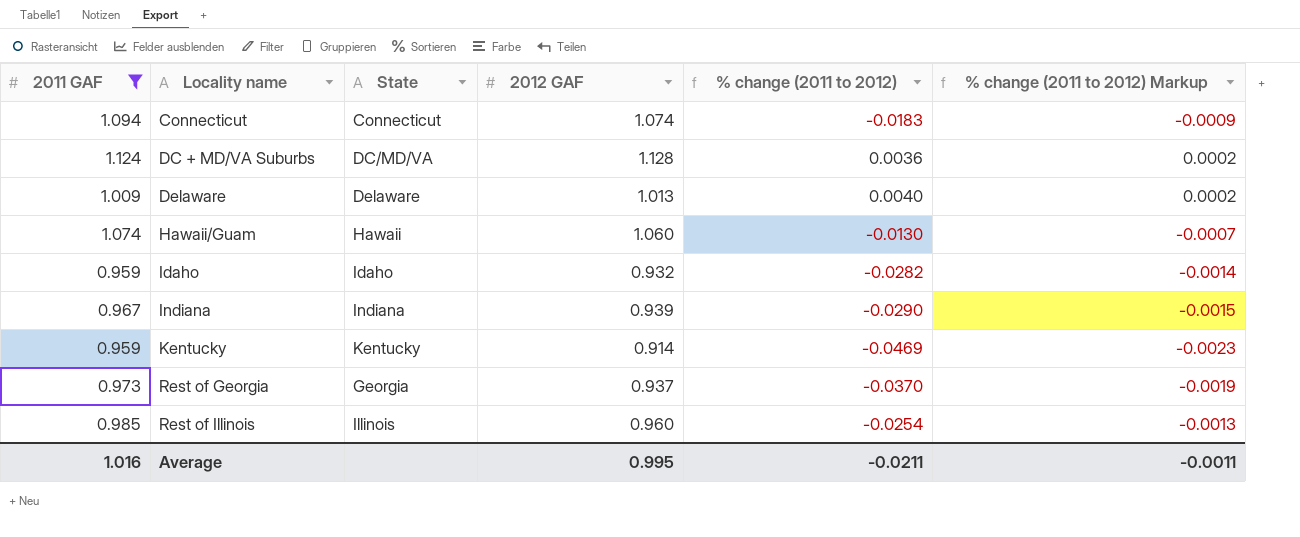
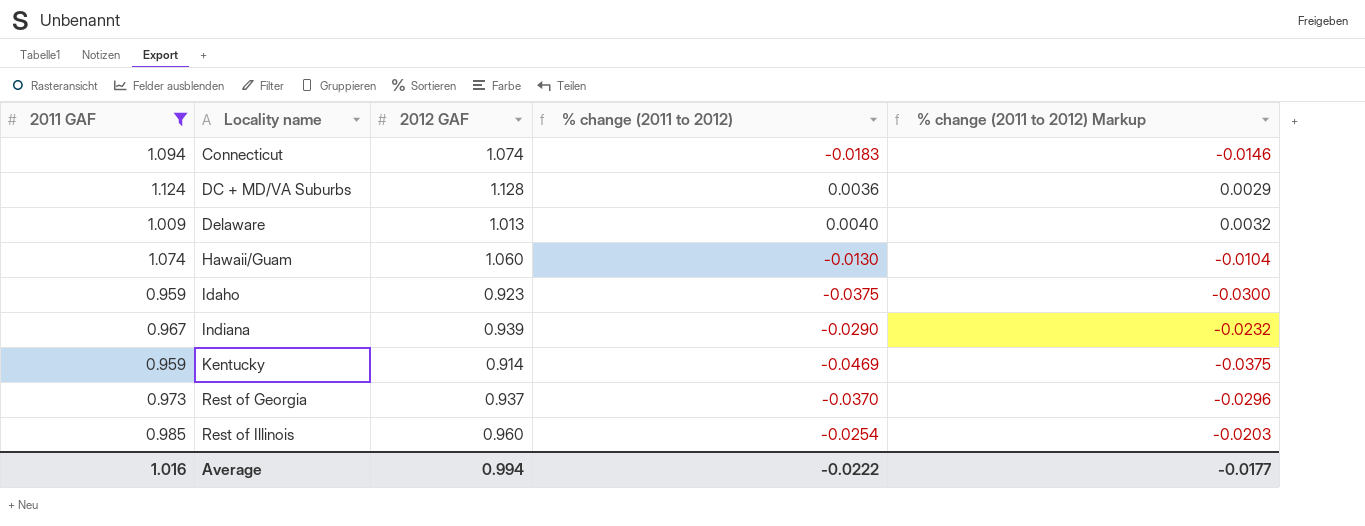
column State | position: 3 -> none
column % change (2011 to 2012) Markup | formula: [% change (2011 to 2012)] * 0.05 -> [% change (2011 to 2012)] * 0.8
Idaho | 2012 GAF: 0.932 -> 0.923
Idaho | % change (2011 to 2012): -0.0282 -> -0.0375
Average | 2012 GAF: 0.995 -> 0.994
Average | % change (2011 to 2012): -0.0211 -> -0.0222
Average | % change (2011 to 2012) Markup: -0.0011 -> -0.0177

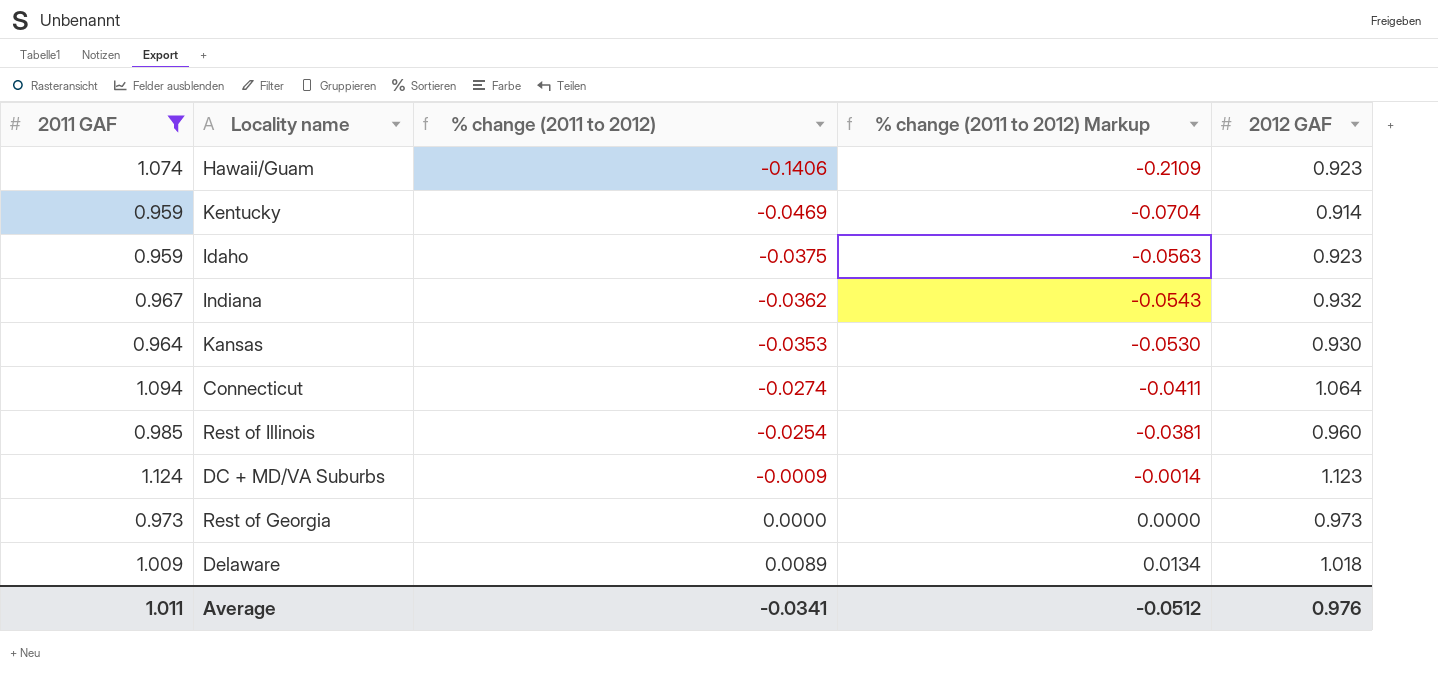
row order: Locality name ascending -> % change (2011 to 2012) ascending
column % change (2011 to 2012) Markup | formula: [% change (2011 to 2012)] * 0.8 -> [% change (2011 to 2012)] * 1.5
column 2012 GAF | position: 3 -> 5
Hawaii/Guam | % change (2011 to 2012): -0.0130 -> -0.1406
Hawaii/Guam | 2012 GAF: 1.060 -> 0.923
Indiana | % change (2011 to 2012): -0.0290 -> -0.0362
Indiana | 2012 GAF: 0.939 -> 0.932
row Kansas: none -> 0.964 | -0.0353 | -0.0530 | 0.930
Connecticut | % change (2011 to 2012): -0.0183 -> -0.0274
Connecticut | 2012 GAF: 1.074 -> 1.064
DC + MD/VA Suburbs | % change (2011 to 2012): 0.0036 -> -0.0009
DC + MD/VA Suburbs | 2012 GAF: 1.128 -> 1.123
Rest of Georgia | % change (2011 to 2012): -0.0370 -> 0.0000
Rest of Georgia | 2012 GAF: 0.937 -> 0.973
Delaware | % change (2011 to 2012): 0.0040 -> 0.0089
Delaware | 2012 GAF: 1.013 -> 1.018
Average | 2011 GAF: 1.016 -> 1.011
Average | % change (2011 to 2012): -0.0222 -> -0.0341
Average | % change (2011 to 2012) Markup: -0.0177 -> -0.0512
Average | 2012 GAF: 0.994 -> 0.976

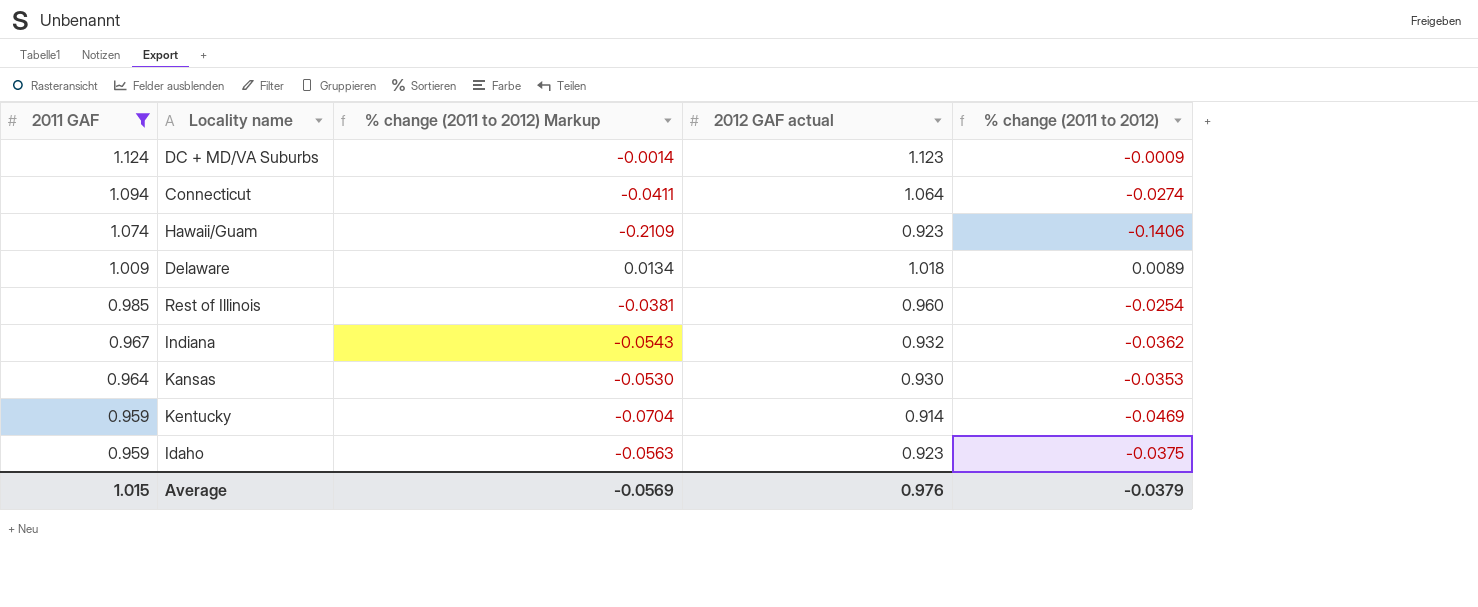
row order: % change (2011 to 2012) ascending -> 2011 GAF descending
column name: 2012 GAF -> 2012 GAF actual
column % change (2011 to 2012) | position: 3 -> 5
row Rest of Georgia: 0.973 | 0.0000 | 0.0000 | 0.973 -> none
Average | 2011 GAF: 1.011 -> 1.015
Average | % change (2011 to 2012) Markup: -0.0512 -> -0.0569
Average | % change (2011 to 2012): -0.0341 -> -0.0379

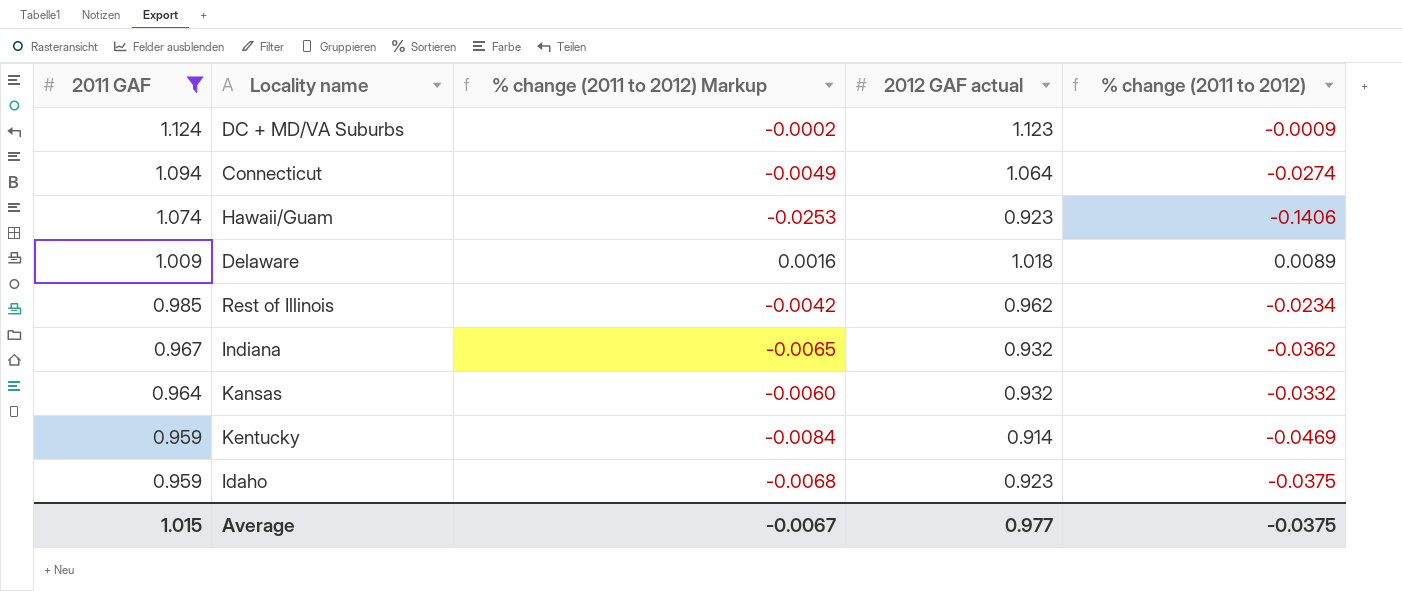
column % change (2011 to 2012) Markup | formula: [% change (2011 to 2012)] * 1.5 -> [% change (2011 to 2012)] * 0.18
Rest of Illinois | 2012 GAF actual: 0.960 -> 0.962
Rest of Illinois | % change (2011 to 2012): -0.0254 -> -0.0234
Kansas | 2012 GAF actual: 0.930 -> 0.932
Kansas | % change (2011 to 2012): -0.0353 -> -0.0332
Average | % change (2011 to 2012) Markup: -0.0569 -> -0.0067
Average | 2012 GAF actual: 0.976 -> 0.977
Average | % change (2011 to 2012): -0.0379 -> -0.0375

